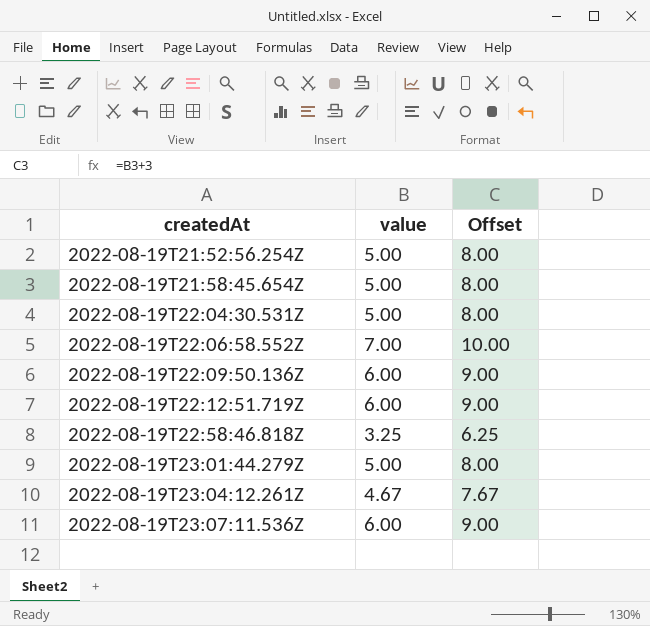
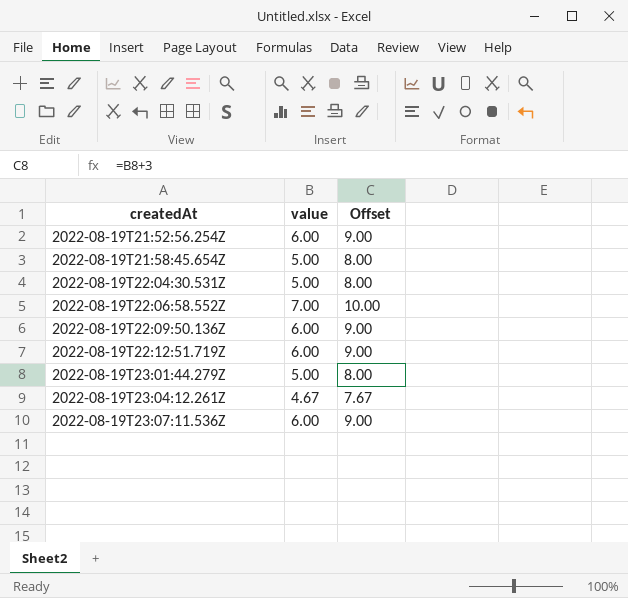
row 2022-08-19T22:58:46.818Z: 3.25 | 6.25 -> none
2022-08-19T21:52:56.254Z | value: 5.00 -> 6.00
2022-08-19T21:52:56.254Z | Offset: 8.00 -> 9.00

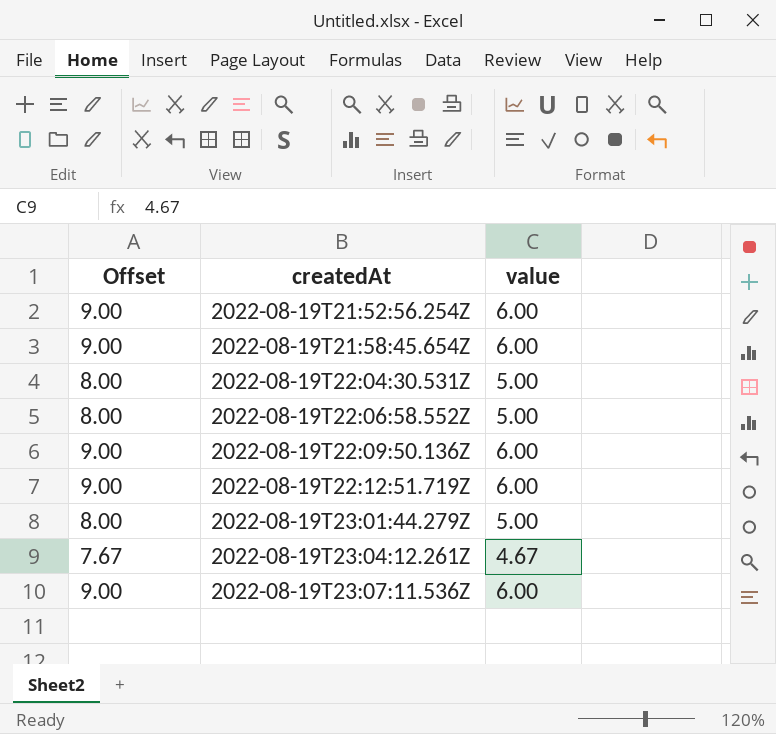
column Offset | position: 3 -> 1
2022-08-19T21:58:45.654Z | Offset: 8.00 -> 9.00
2022-08-19T21:58:45.654Z | value: 5.00 -> 6.00
2022-08-19T22:06:58.552Z | Offset: 10.00 -> 8.00
2022-08-19T22:06:58.552Z | value: 7.00 -> 5.00

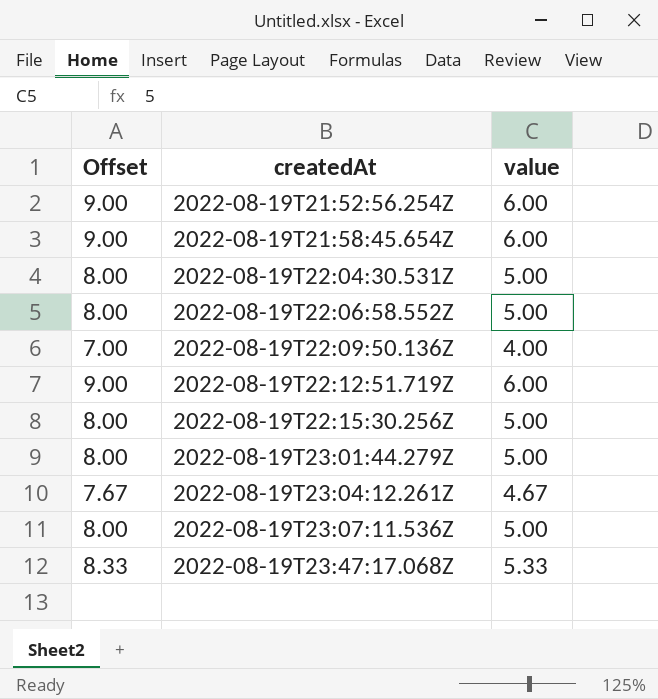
2022-08-19T22:09:50.136Z | Offset: 9.00 -> 7.00
2022-08-19T22:09:50.136Z | value: 6.00 -> 4.00
row 2022-08-19T22:15:30.256Z: none -> 8.00 | 5.00
2022-08-19T23:07:11.536Z | Offset: 9.00 -> 8.00
2022-08-19T23:07:11.536Z | value: 6.00 -> 5.00
row 2022-08-19T23:47:17.068Z: none -> 8.33 | 5.33

